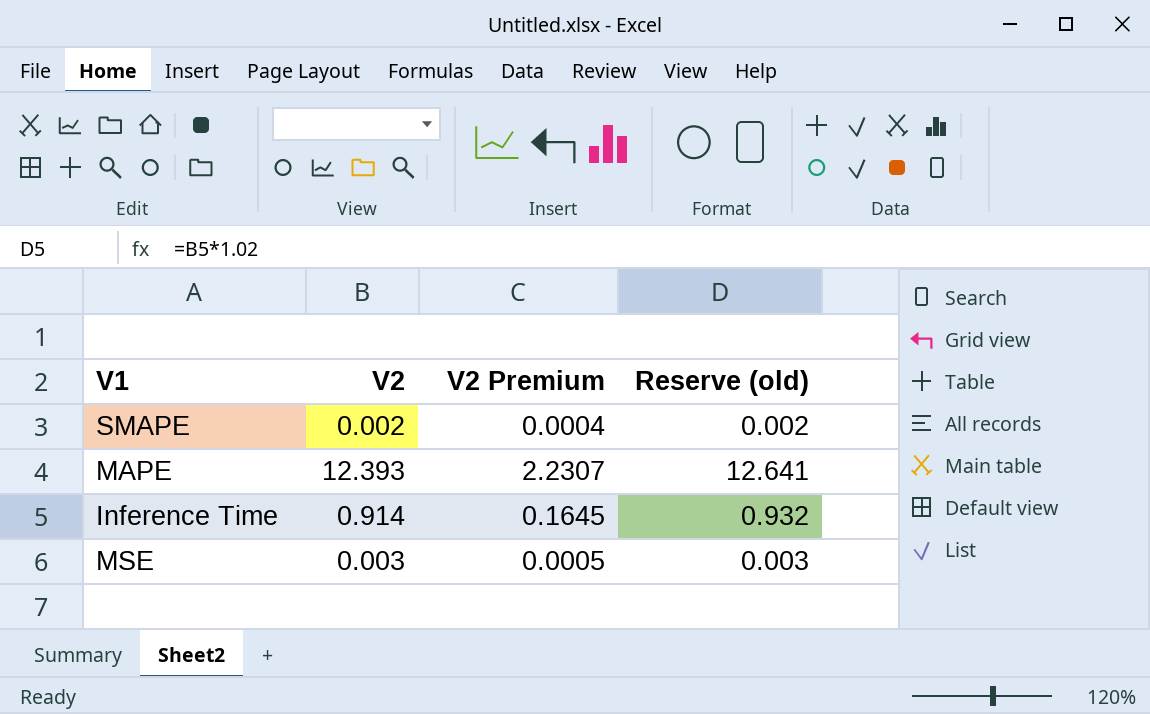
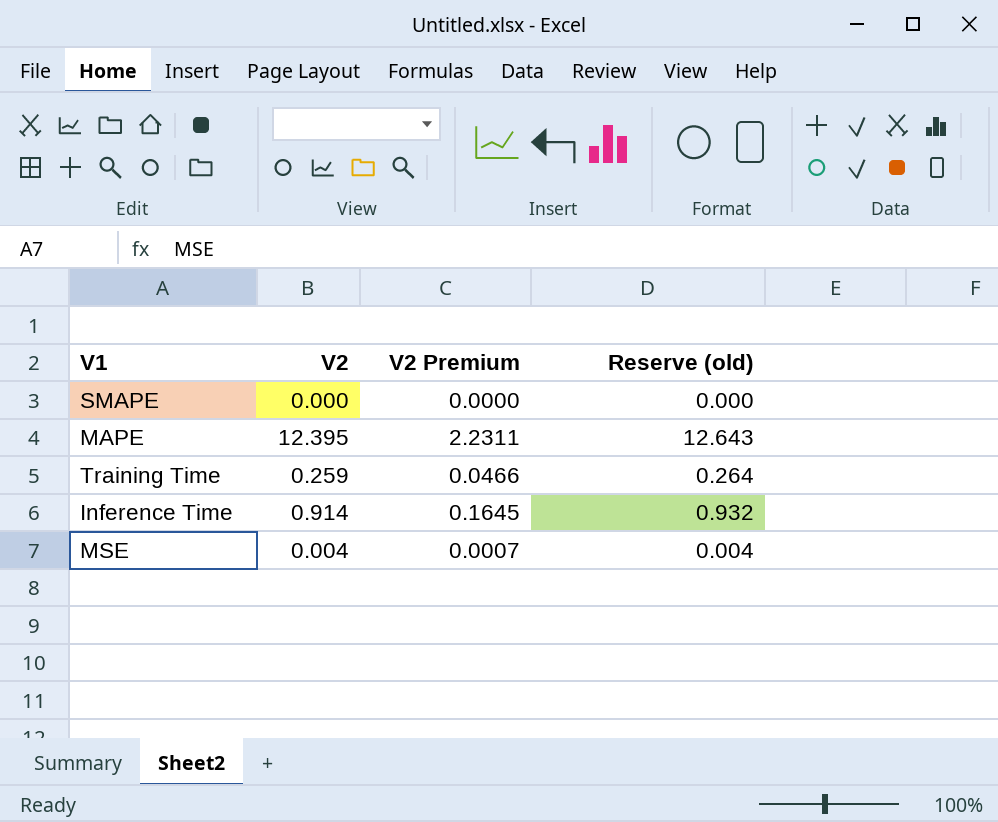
SMAPE | V2: 0.002 -> 0.000
SMAPE | V2 Premium: 0.0004 -> 0.0000
SMAPE | Reserve (old): 0.002 -> 0.000
MAPE | V2: 12.393 -> 12.395
MAPE | V2 Premium: 2.2307 -> 2.2311
MAPE | Reserve (old): 12.641 -> 12.643
row Training Time: none -> 0.259 | 0.0466 | 0.264
MSE | V2: 0.003 -> 0.004
MSE | V2 Premium: 0.0005 -> 0.0007
MSE | Reserve (old): 0.003 -> 0.004

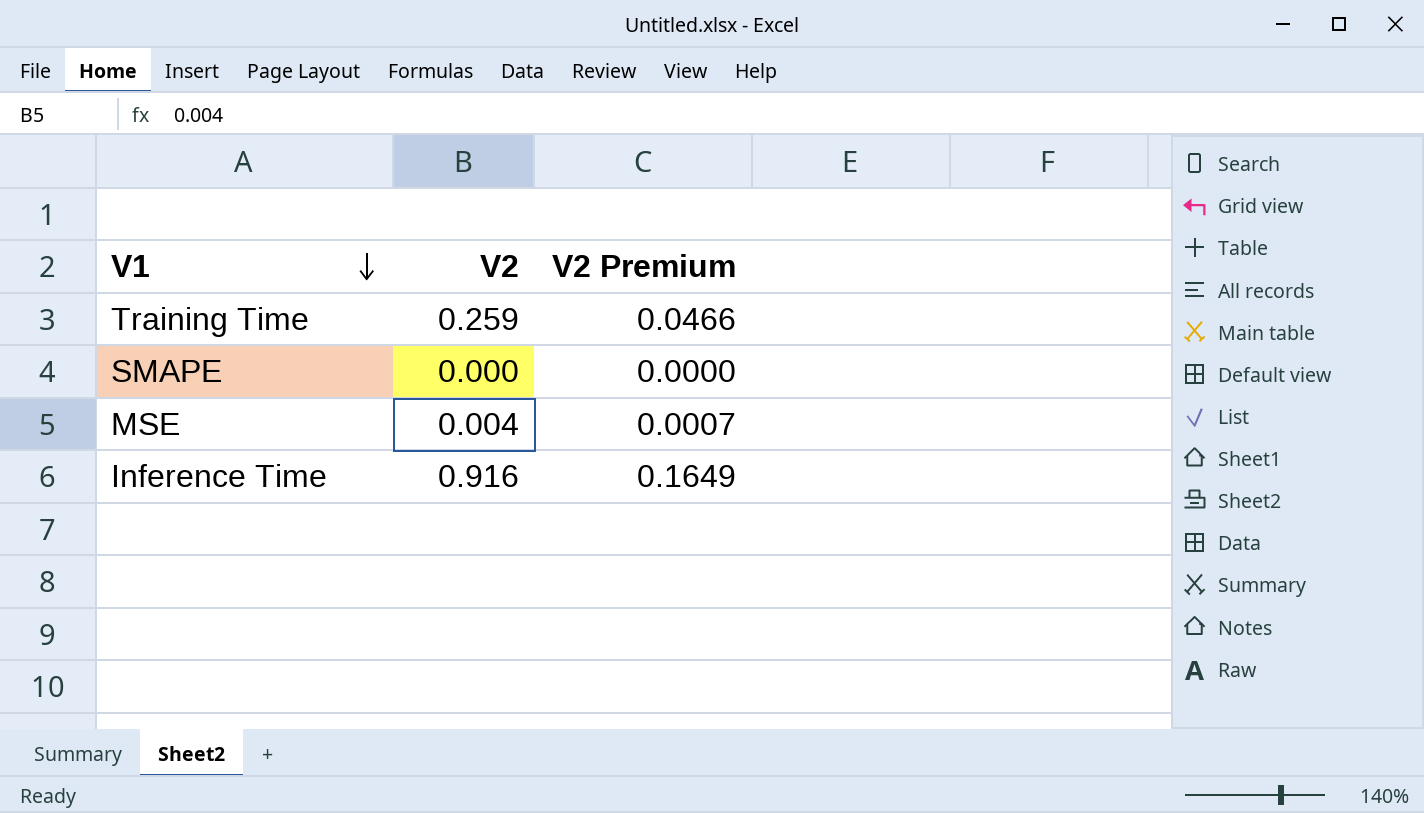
row order: none -> V1 descending
column Reserve (old) | formula: [V2] * 1.02 -> none
row MAPE: 12.395 | 2.2311 | 12.643 -> none
Inference Time | V2: 0.914 -> 0.916
Inference Time | V2 Premium: 0.1645 -> 0.1649

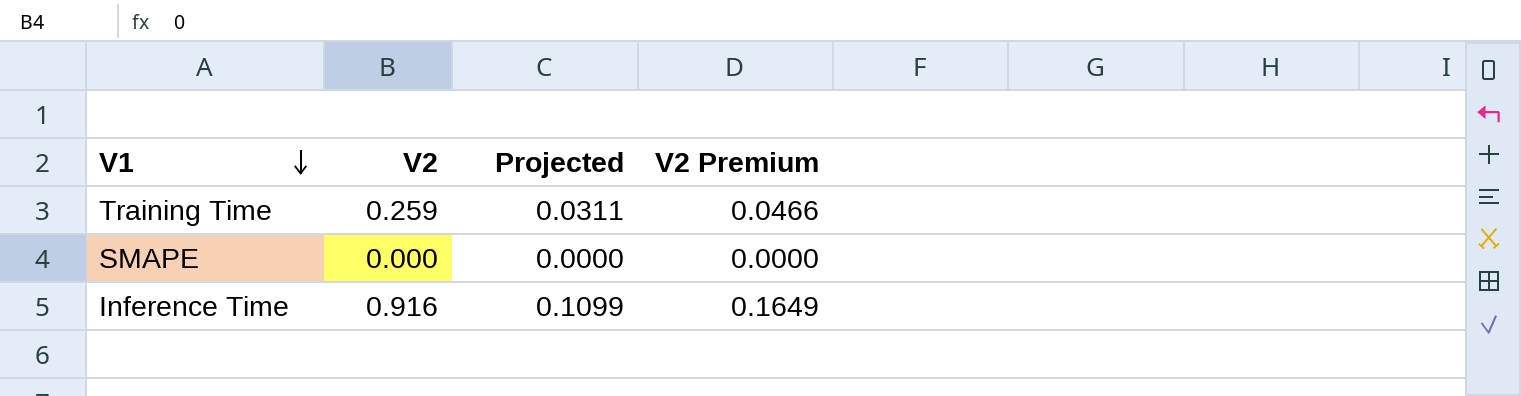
column Projected | formula: none -> [V2] * 0.12
row MSE: 0.004 | 0.0007 -> none

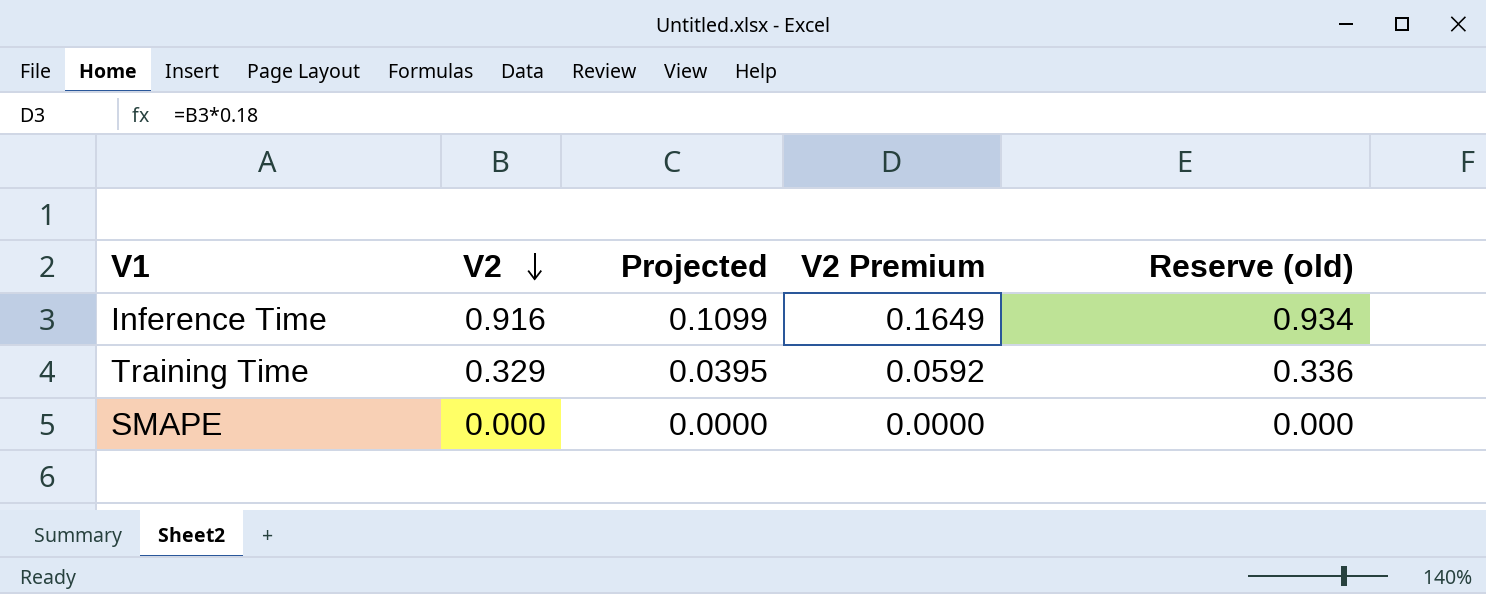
row order: V1 descending -> V2 descending
column Reserve (old) | formula: none -> [V2] * 1.02
Training Time | V2: 0.259 -> 0.329
Training Time | Projected: 0.0311 -> 0.0395
Training Time | V2 Premium: 0.0466 -> 0.0592

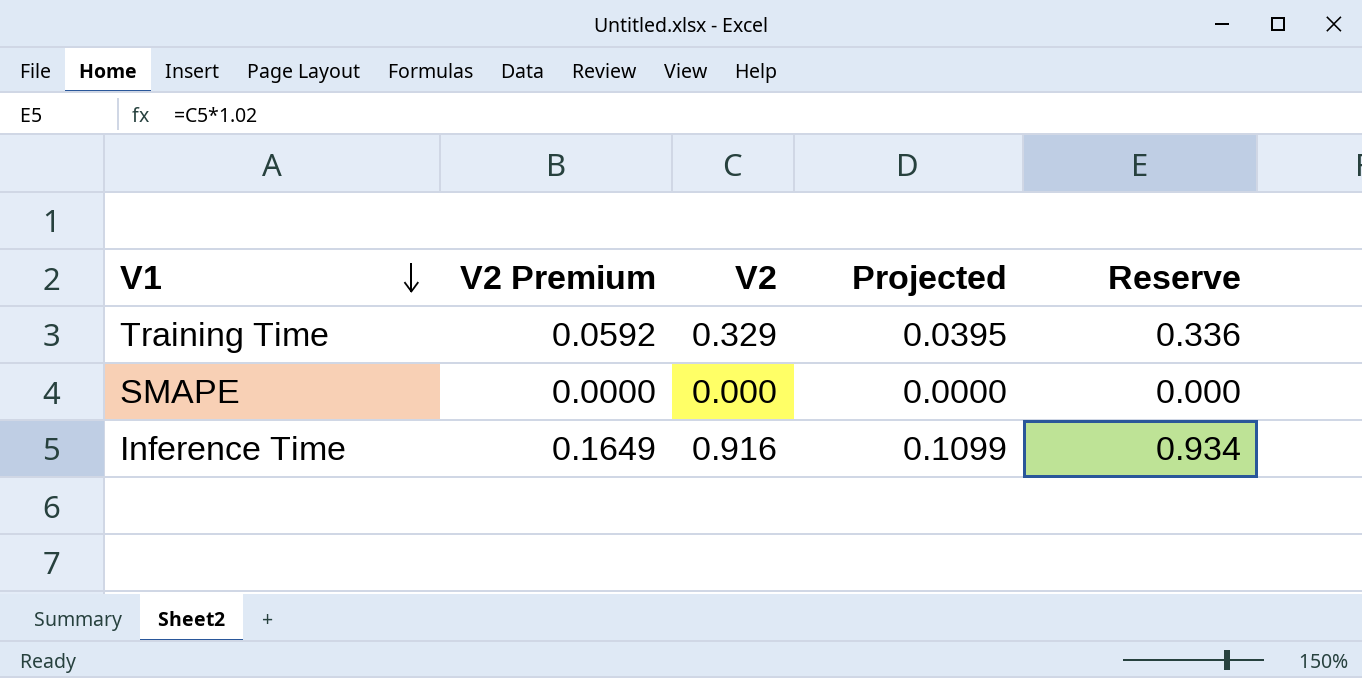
row order: V2 descending -> V1 descending
column V2 Premium | position: 4 -> 2
column name: Reserve (old) -> Reserve

